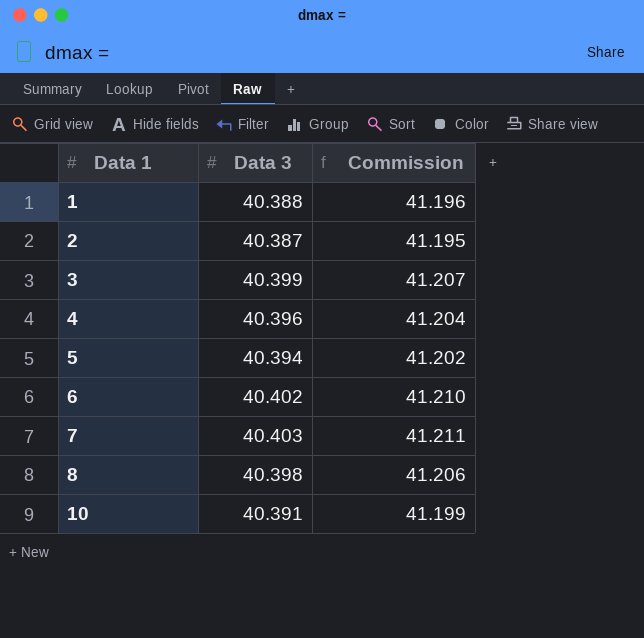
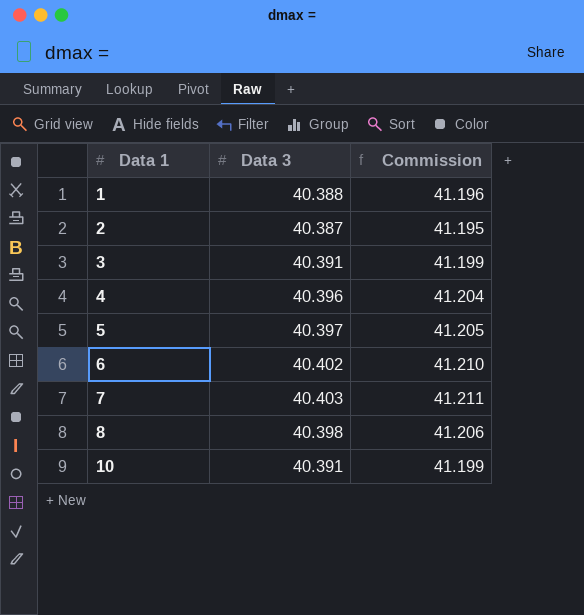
3 | Data 3: 40.399 -> 40.391
3 | Commission: 41.207 -> 41.199
5 | Data 3: 40.394 -> 40.397
5 | Commission: 41.202 -> 41.205

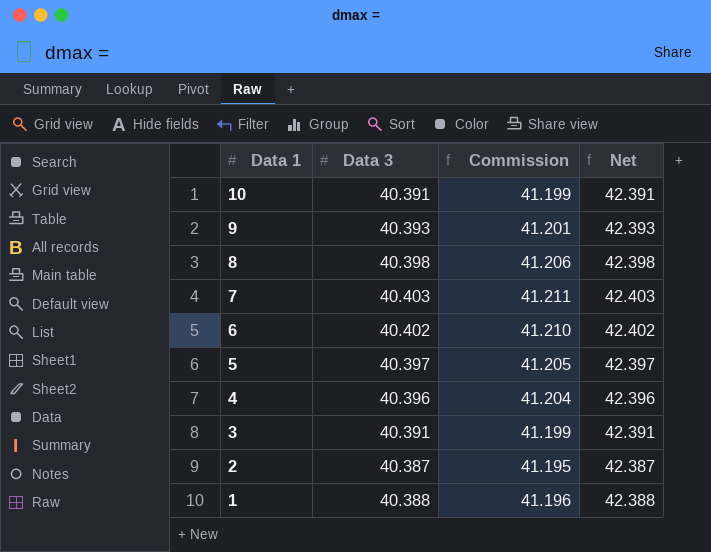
row order: Data 1 ascending -> Data 1 descending
column Net | formula: none -> [Data 3] + 2
row 9: none -> 40.393 | 41.201 | 42.393

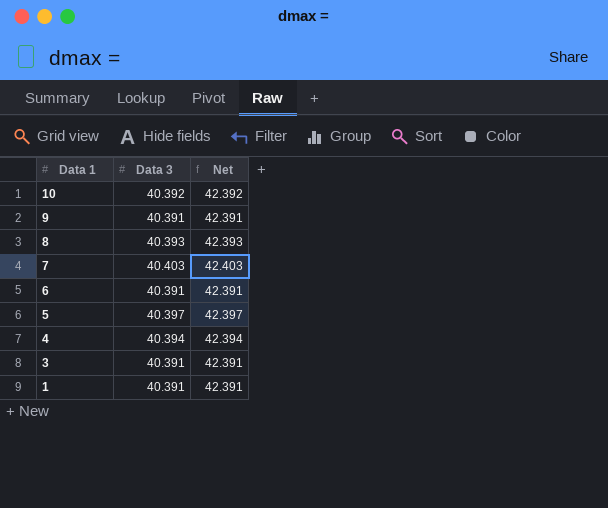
column Commission | formula: [Data 3] * 1.02 -> none
row 2: 40.387 | 41.195 | 42.387 -> none
10 | Data 3: 40.391 -> 40.392
10 | Net: 42.391 -> 42.392
9 | Data 3: 40.393 -> 40.391
9 | Net: 42.393 -> 42.391
8 | Data 3: 40.398 -> 40.393
8 | Net: 42.398 -> 42.393
6 | Data 3: 40.402 -> 40.391
6 | Net: 42.402 -> 42.391
4 | Data 3: 40.396 -> 40.394
4 | Net: 42.396 -> 42.394
1 | Data 3: 40.388 -> 40.391
1 | Net: 42.388 -> 42.391

